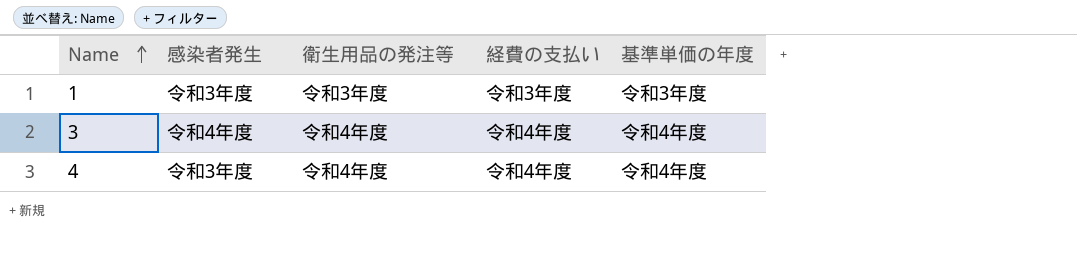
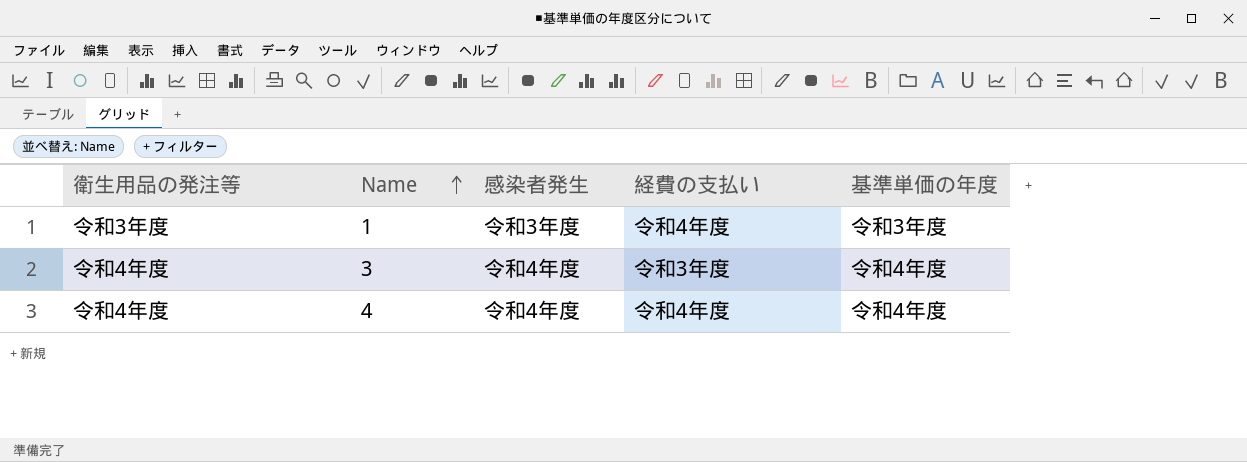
column 衛生用品の発注等 | position: 3 -> 1
1 | 経費の支払い: 令和3年度 -> 令和4年度
3 | 経費の支払い: 令和4年度 -> 令和3年度
4 | 感染者発生: 令和3年度 -> 令和4年度

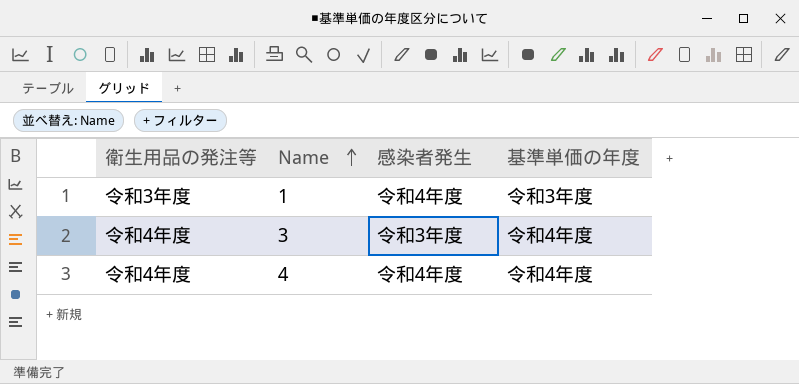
column 経費の支払い | position: 4 -> none
1 | 感染者発生: 令和3年度 -> 令和4年度
3 | 感染者発生: 令和4年度 -> 令和3年度

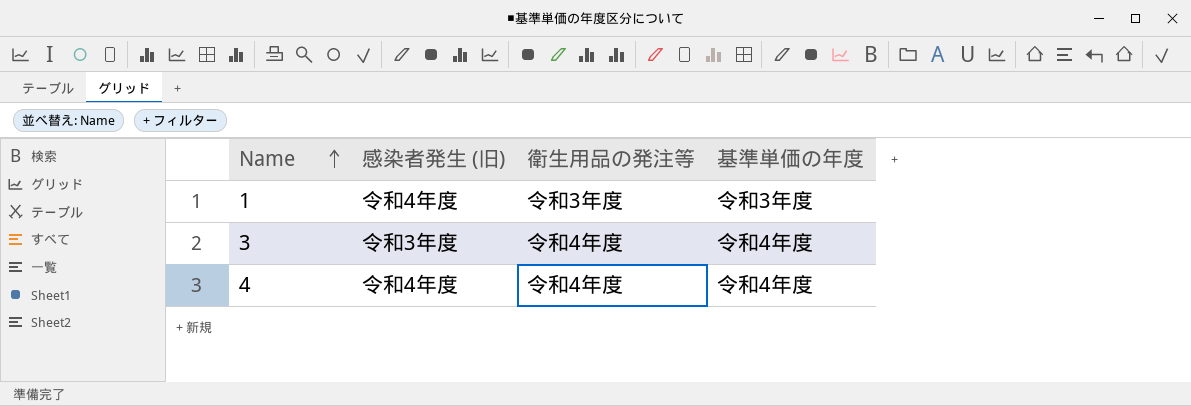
column name: 感染者発生 -> 感染者発生 (旧)
column 衛生用品の発注等 | position: 1 -> 3

